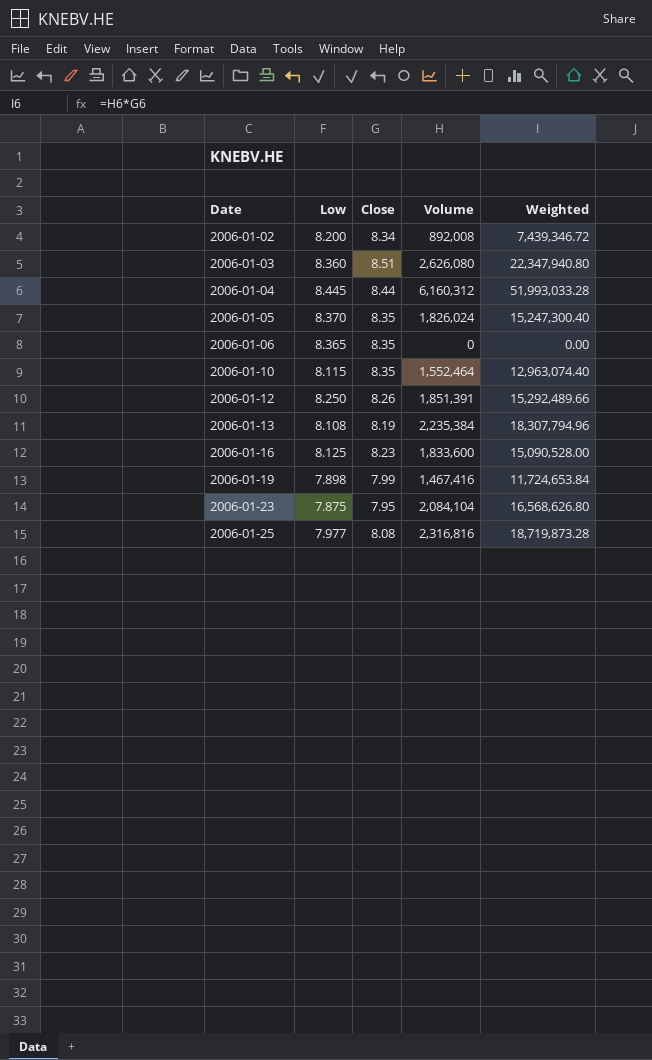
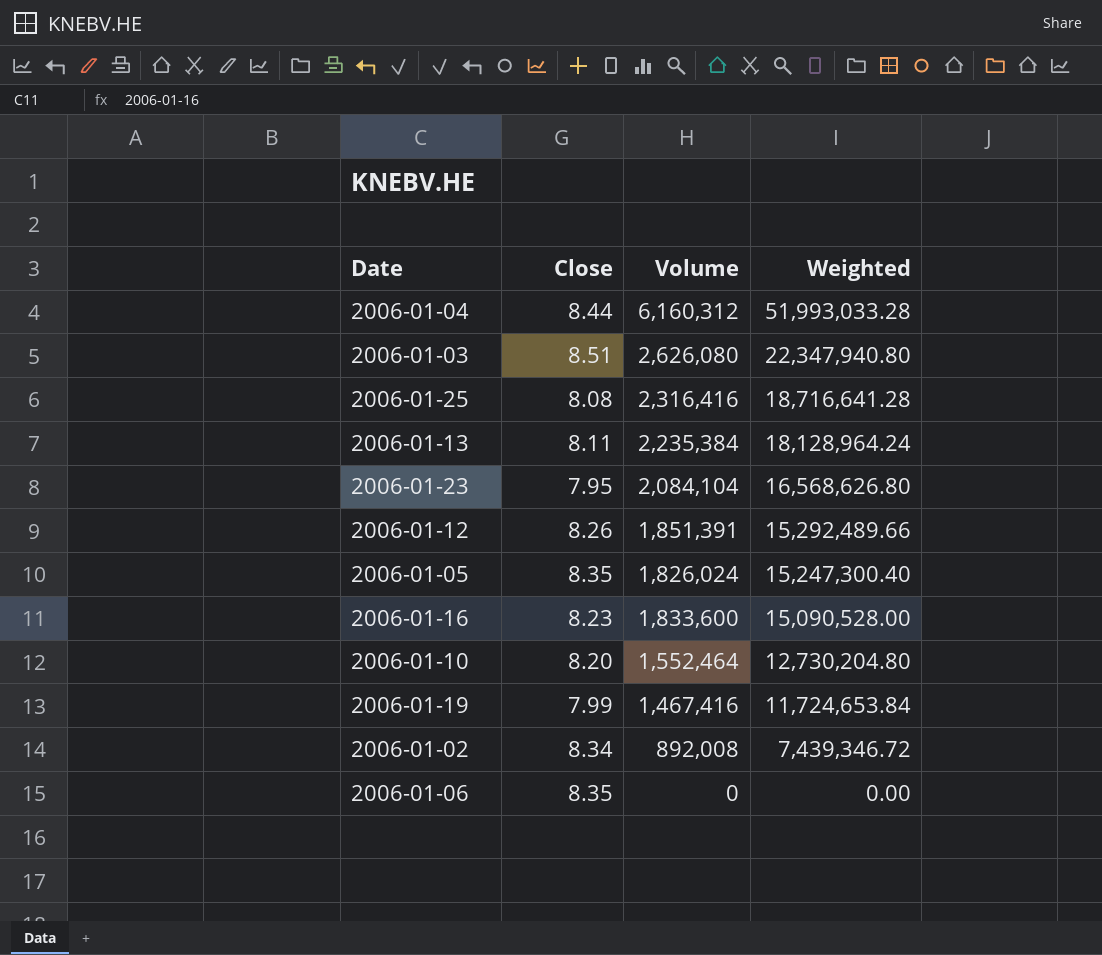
row order: Date ascending -> Weighted descending
column Low | position: 2 -> none
2006-01-25 | Volume: 2,316,816 -> 2,316,416
2006-01-25 | Weighted: 18,719,873.28 -> 18,716,641.28
2006-01-13 | Close: 8.19 -> 8.11
2006-01-13 | Weighted: 18,307,794.96 -> 18,128,964.24
2006-01-10 | Close: 8.35 -> 8.20
2006-01-10 | Weighted: 12,963,074.40 -> 12,730,204.80

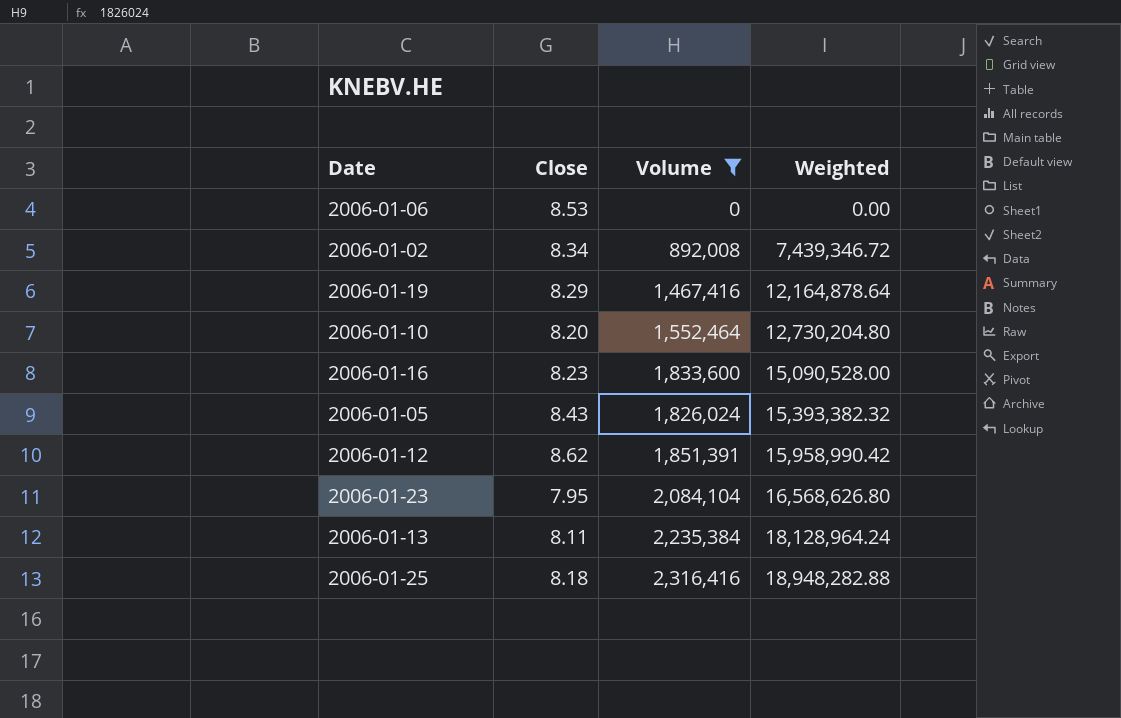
filter: none -> Volume <= 2,316,416
row order: Weighted descending -> Weighted ascending
2006-01-06 | Close: 8.35 -> 8.53
2006-01-19 | Close: 7.99 -> 8.29
2006-01-19 | Weighted: 11,724,653.84 -> 12,164,878.64
2006-01-05 | Close: 8.35 -> 8.43
2006-01-05 | Weighted: 15,247,300.40 -> 15,393,382.32
2006-01-12 | Close: 8.26 -> 8.62
2006-01-12 | Weighted: 15,292,489.66 -> 15,958,990.42
2006-01-25 | Close: 8.08 -> 8.18
2006-01-25 | Weighted: 18,716,641.28 -> 18,948,282.88

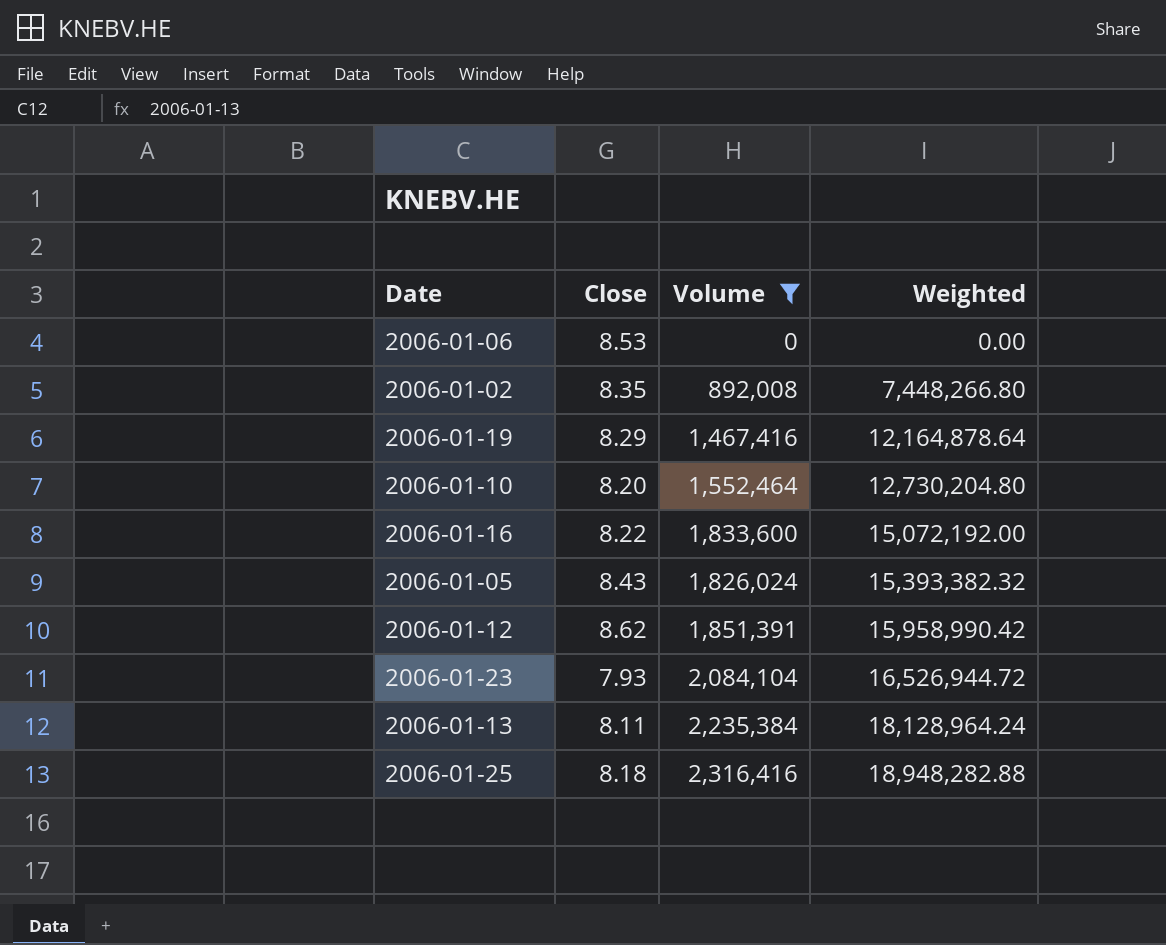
2006-01-02 | Close: 8.34 -> 8.35
2006-01-02 | Weighted: 7,439,346.72 -> 7,448,266.80
2006-01-16 | Close: 8.23 -> 8.22
2006-01-16 | Weighted: 15,090,528.00 -> 15,072,192.00
2006-01-23 | Close: 7.95 -> 7.93
2006-01-23 | Weighted: 16,568,626.80 -> 16,526,944.72

